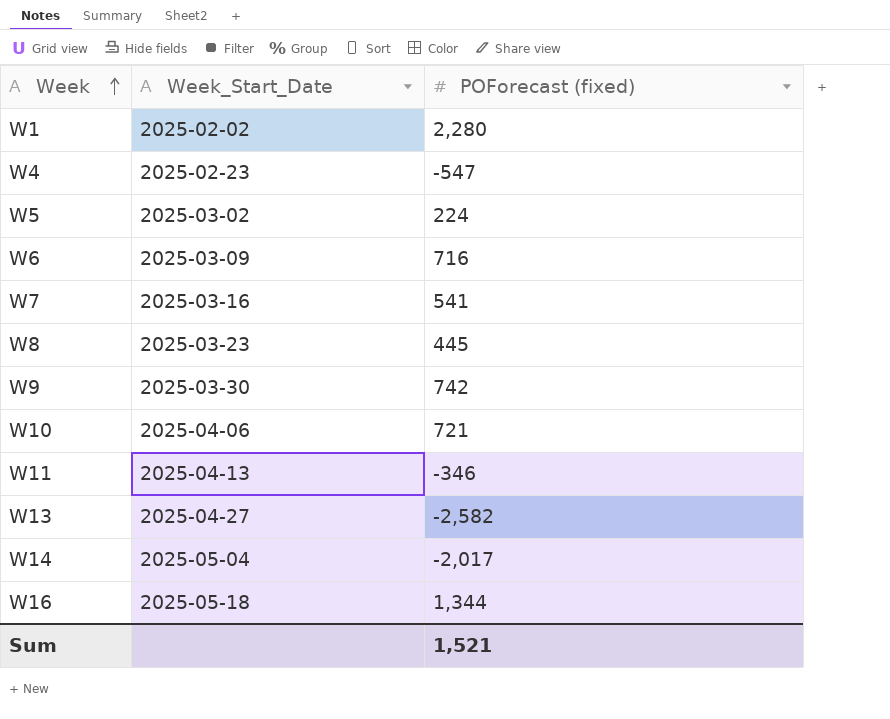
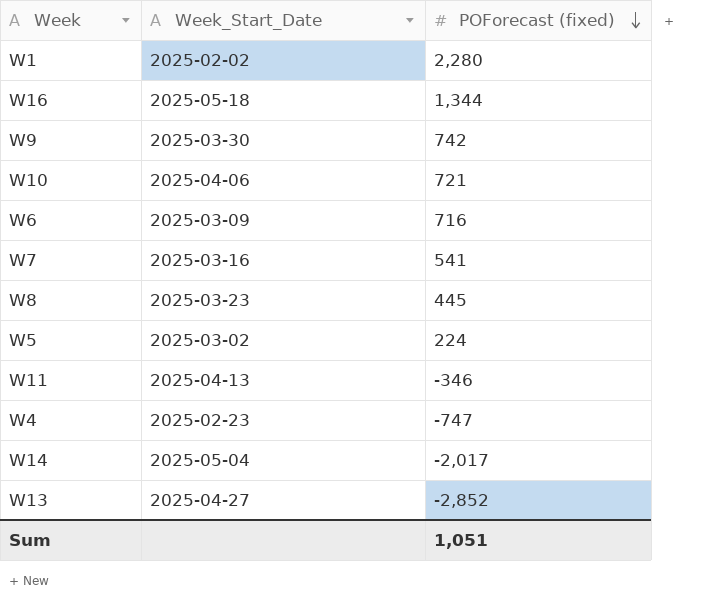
row order: Week ascending -> POForecast (fixed) descending
W4 | POForecast (fixed): -547 -> -747
W13 | POForecast (fixed): -2,582 -> -2,852
Sum | POForecast (fixed): 1,521 -> 1,051

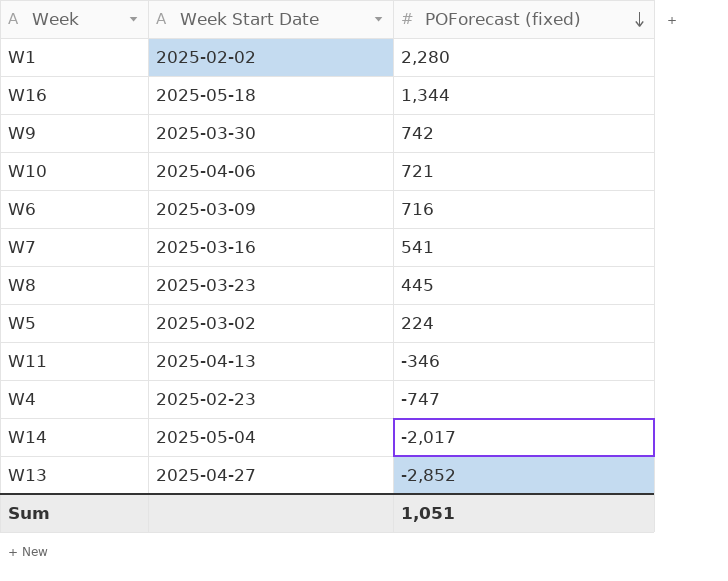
column name: Week_Start_Date -> Week Start Date

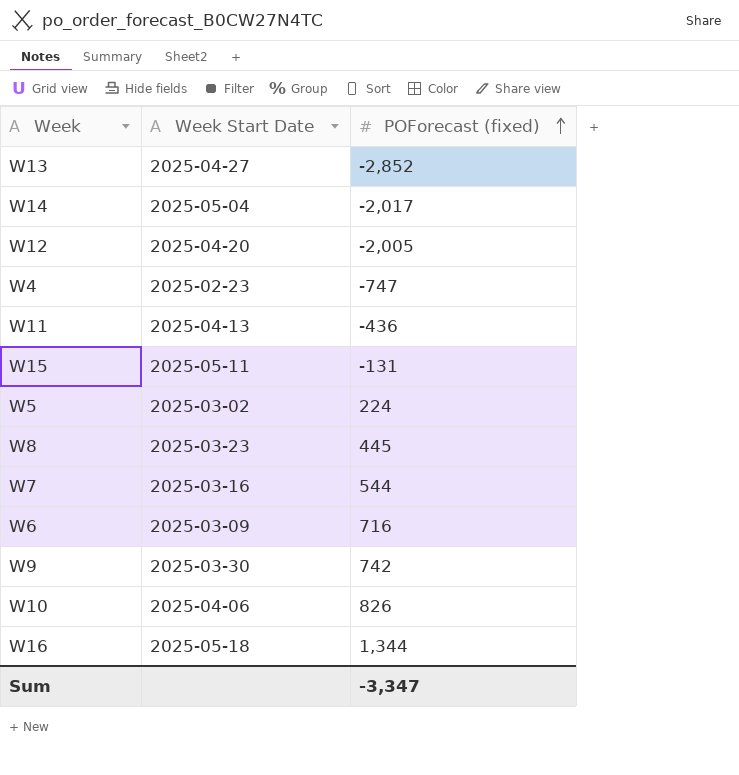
row order: POForecast (fixed) descending -> POForecast (fixed) ascending
row W1: 2025-02-02 | 2,280 -> none
row W12: none -> 2025-04-20 | -2,005
W11 | POForecast (fixed): -346 -> -436
row W15: none -> 2025-05-11 | -131
W7 | POForecast (fixed): 541 -> 544
W10 | POForecast (fixed): 721 -> 826
Sum | POForecast (fixed): 1,051 -> -3,347

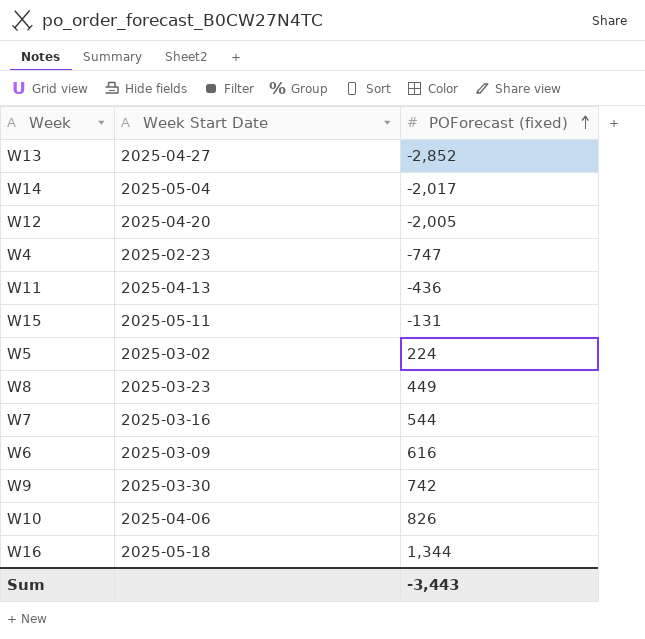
W8 | POForecast (fixed): 445 -> 449
W6 | POForecast (fixed): 716 -> 616
Sum | POForecast (fixed): -3,347 -> -3,443

